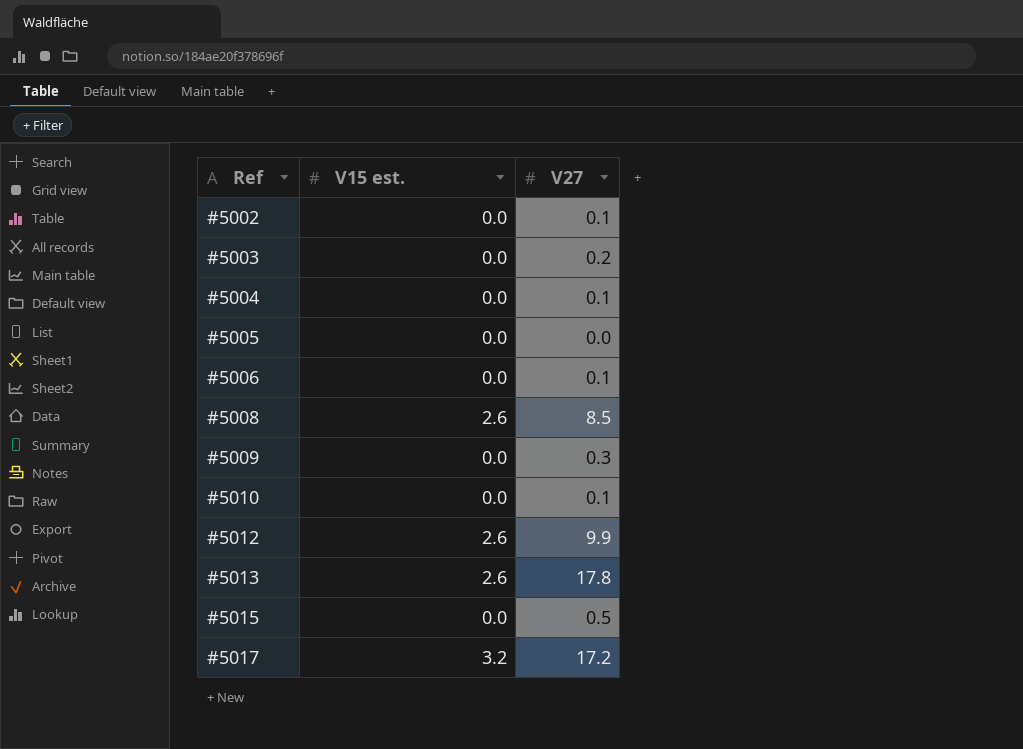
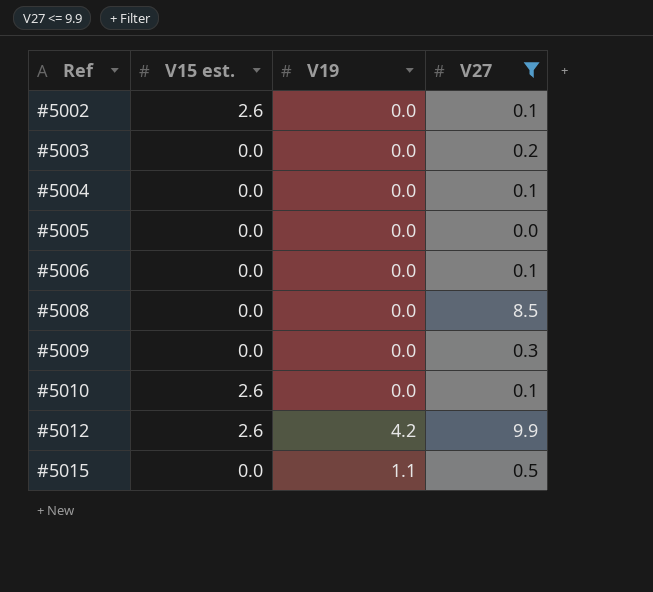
filter: none -> V27 <= 9.9
column V19 | position: none -> 3
#5002 | V15 est.: 0.0 -> 2.6
#5008 | V15 est.: 2.6 -> 0.0
#5010 | V15 est.: 0.0 -> 2.6

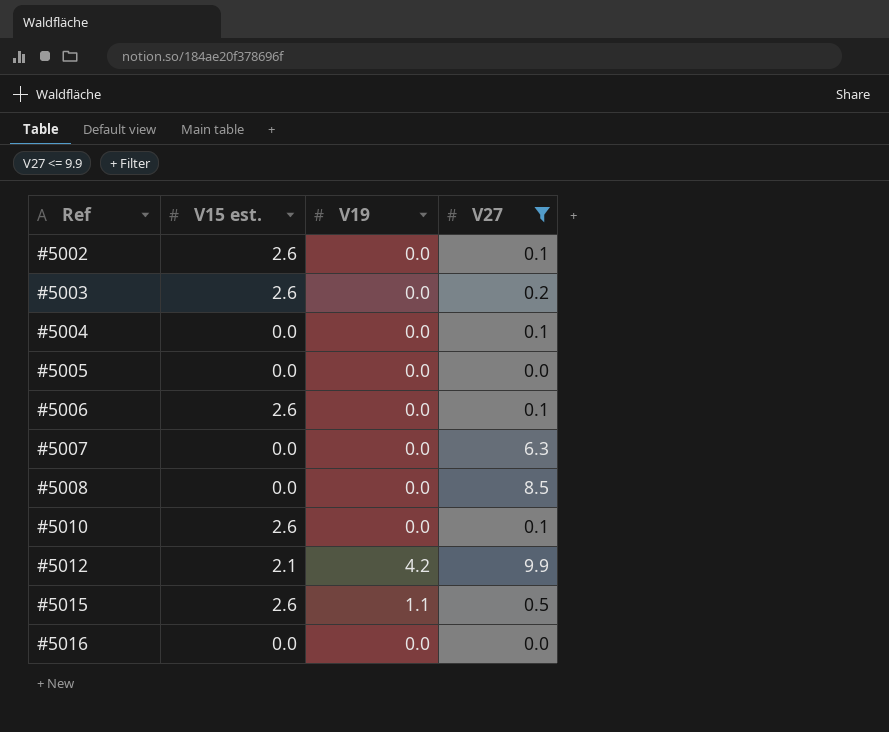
row #5009: 0.0 | 0.0 | 0.3 -> none
#5003 | V15 est.: 0.0 -> 2.6
#5006 | V15 est.: 0.0 -> 2.6
row #5007: none -> 0.0 | 0.0 | 6.3
#5012 | V15 est.: 2.6 -> 2.1
#5015 | V15 est.: 0.0 -> 2.6
row #5016: none -> 0.0 | 0.0 | 0.0

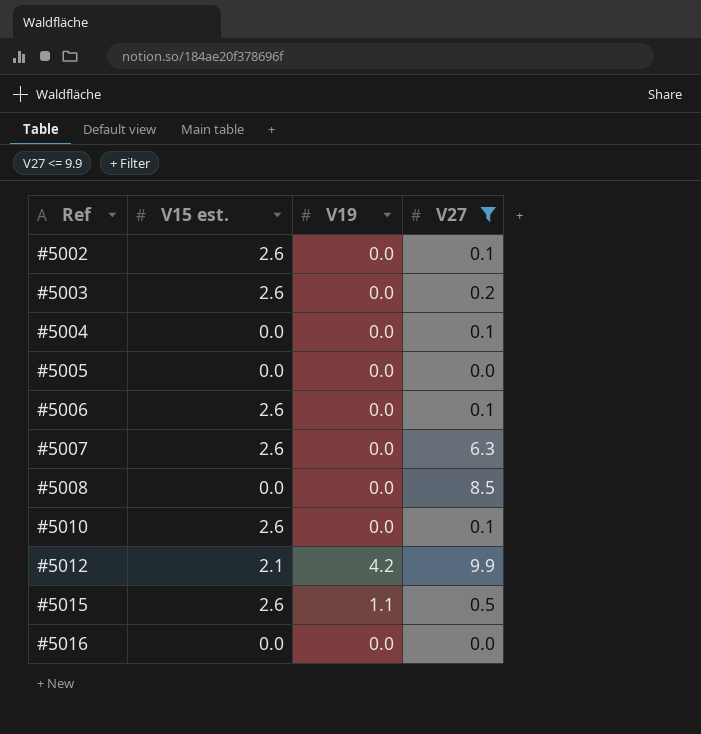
#5007 | V15 est.: 0.0 -> 2.6

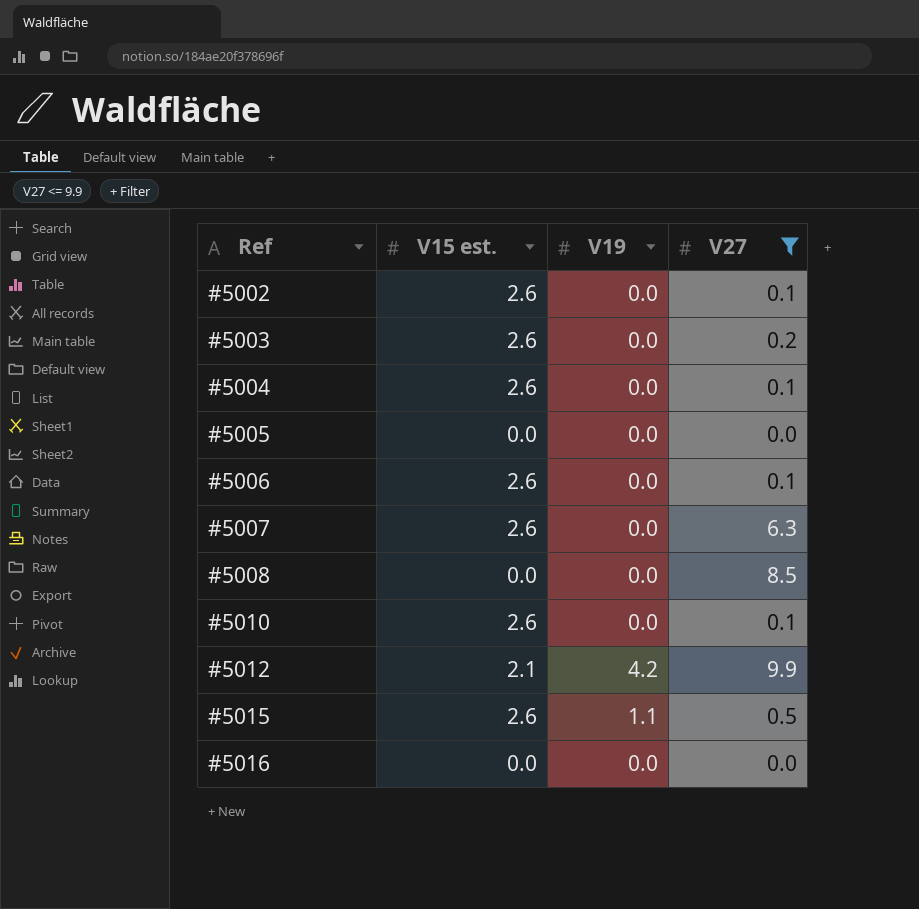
#5004 | V15 est.: 0.0 -> 2.6

